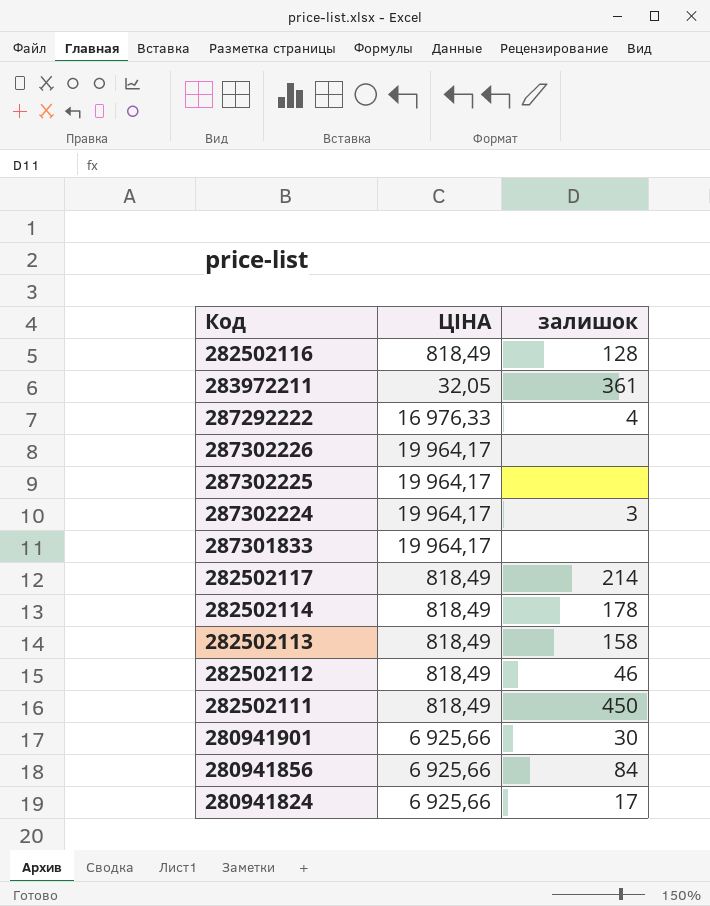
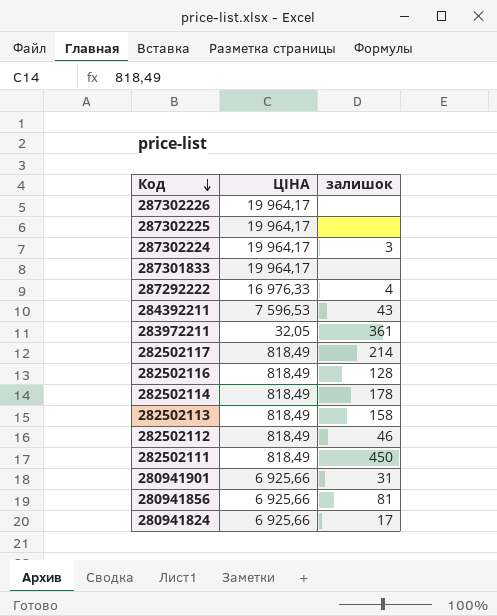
row order: none -> Код descending
row 284392211: none -> 7 596,53 | 43
280941901 | залишок: 30 -> 31
280941856 | залишок: 84 -> 81

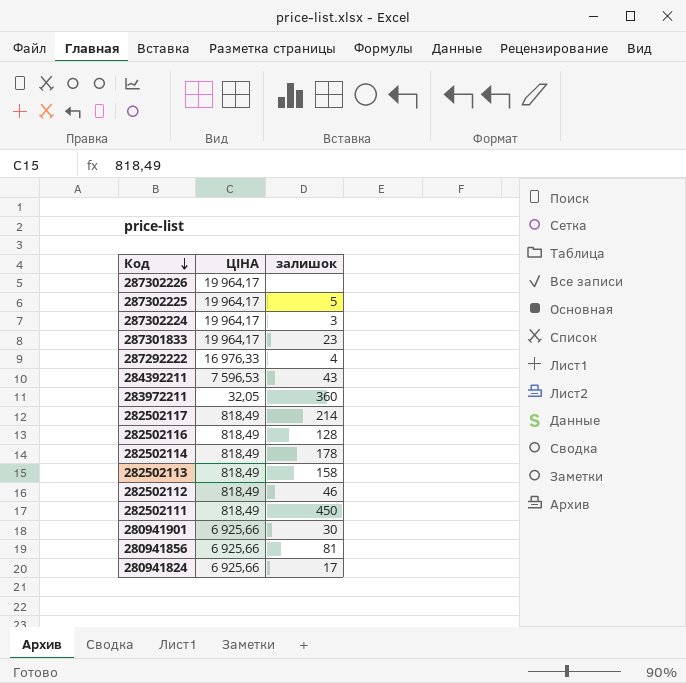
287302225 | залишок: none -> 5
287301833 | залишок: none -> 23
283972211 | залишок: 361 -> 360
280941901 | залишок: 31 -> 30

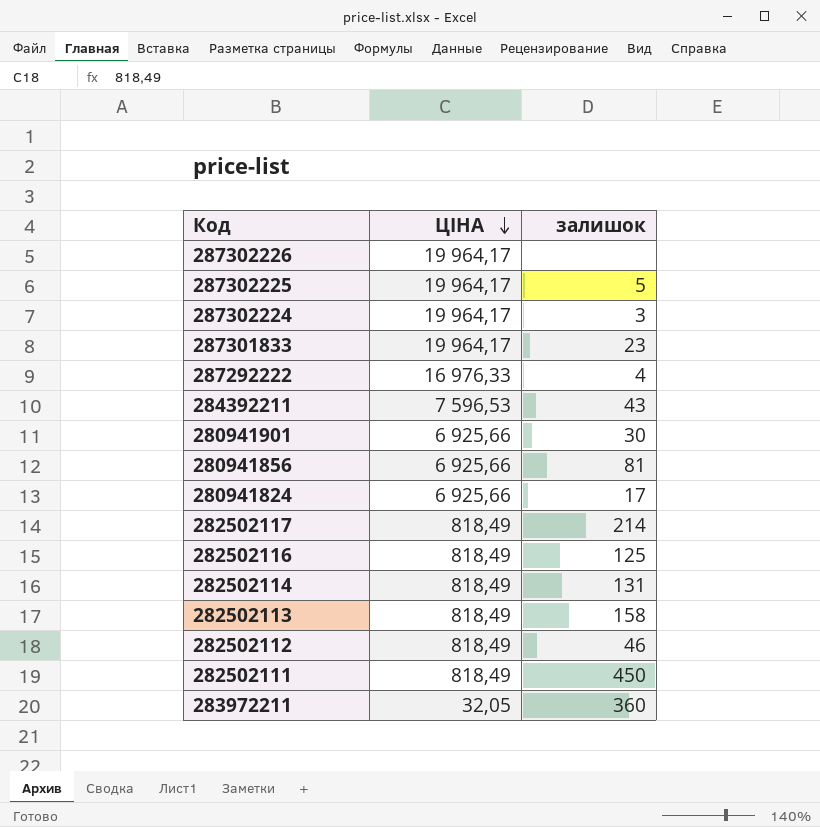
row order: Код descending -> ЦІНА descending
282502116 | залишок: 128 -> 125
282502114 | залишок: 178 -> 131

